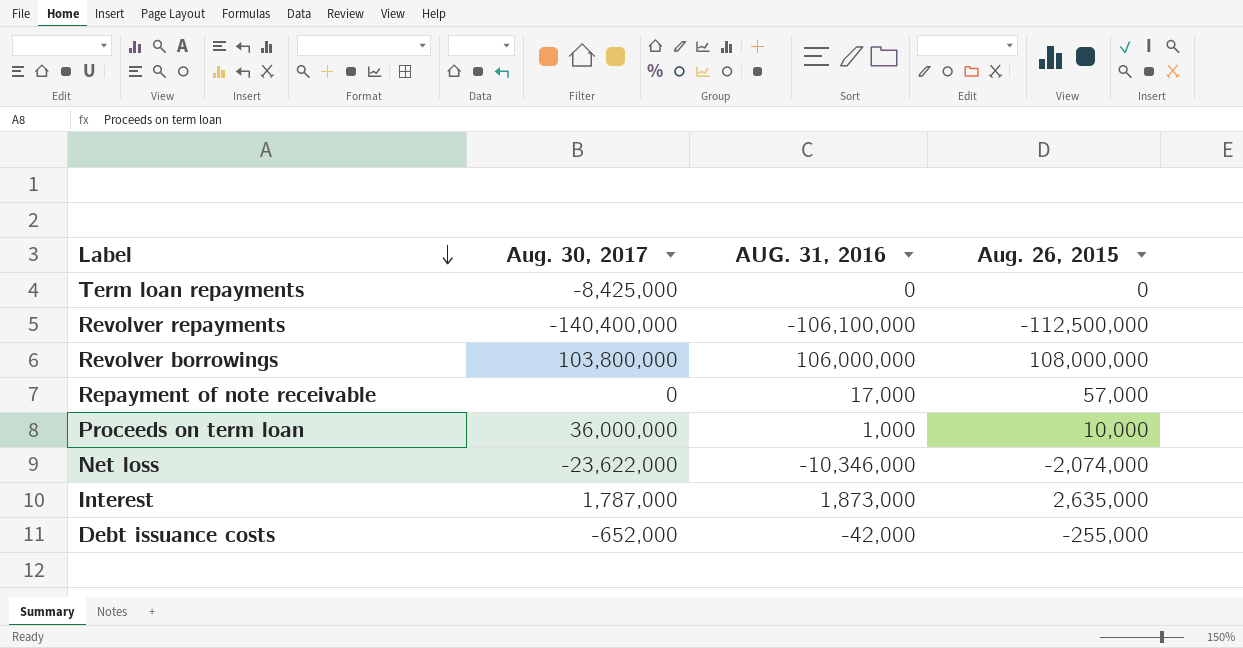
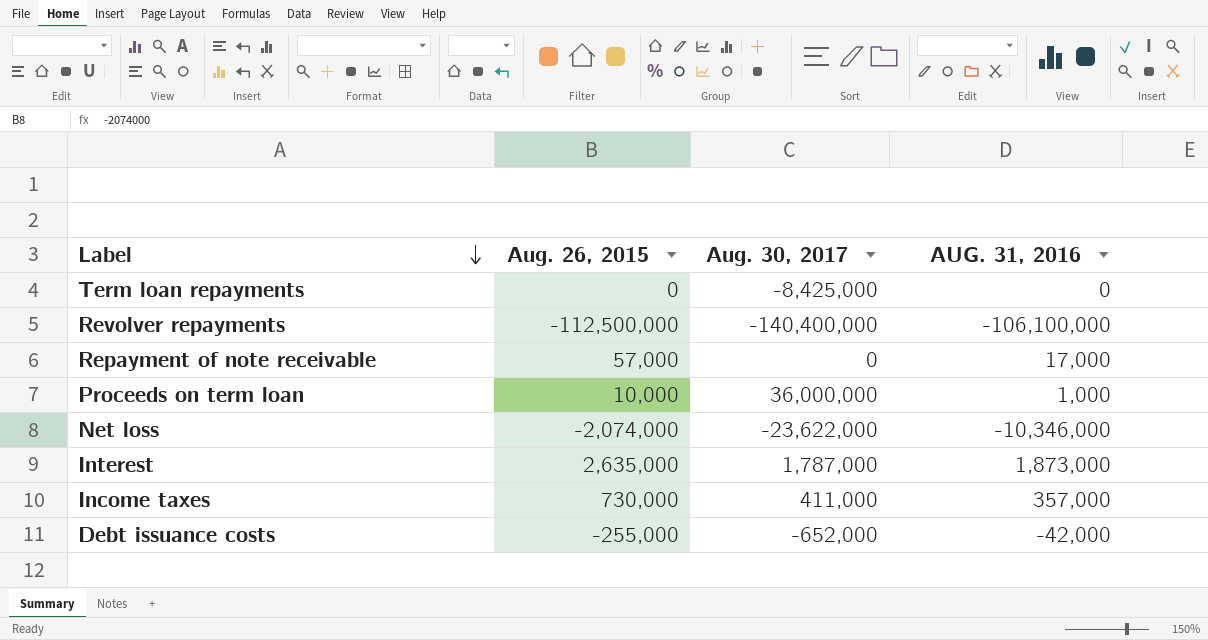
column Aug. 26, 2015 | position: 4 -> 2
row Revolver borrowings: 103,800,000 | 106,000,000 | 108,000,000 -> none
row Income taxes: none -> 730,000 | 411,000 | 357,000

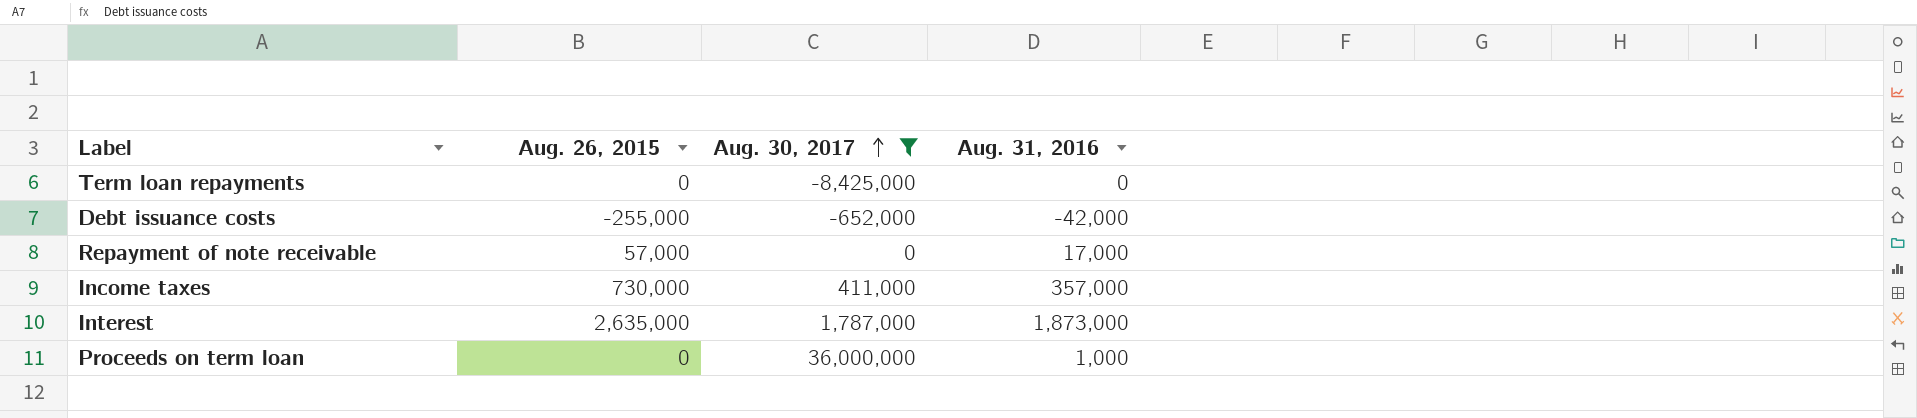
filter: none -> Aug. 30, 2017 >= -8,425,000
row order: Label descending -> Aug. 30, 2017 ascending
column name: AUG. 31, 2016 -> Aug. 31, 2016
Proceeds on term loan | Aug. 26, 2015: 10,000 -> 0

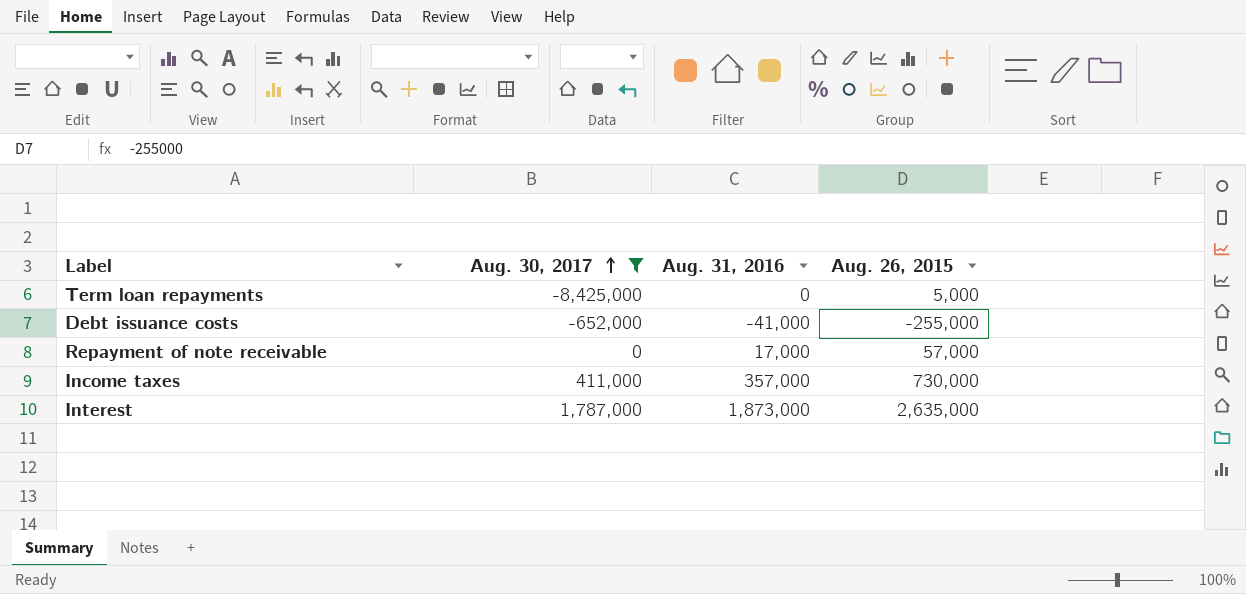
column Aug. 26, 2015 | position: 2 -> 4
row Proceeds on term loan: 0 | 36,000,000 | 1,000 -> none
Term loan repayments | Aug. 26, 2015: 0 -> 5,000
Debt issuance costs | Aug. 31, 2016: -42,000 -> -41,000

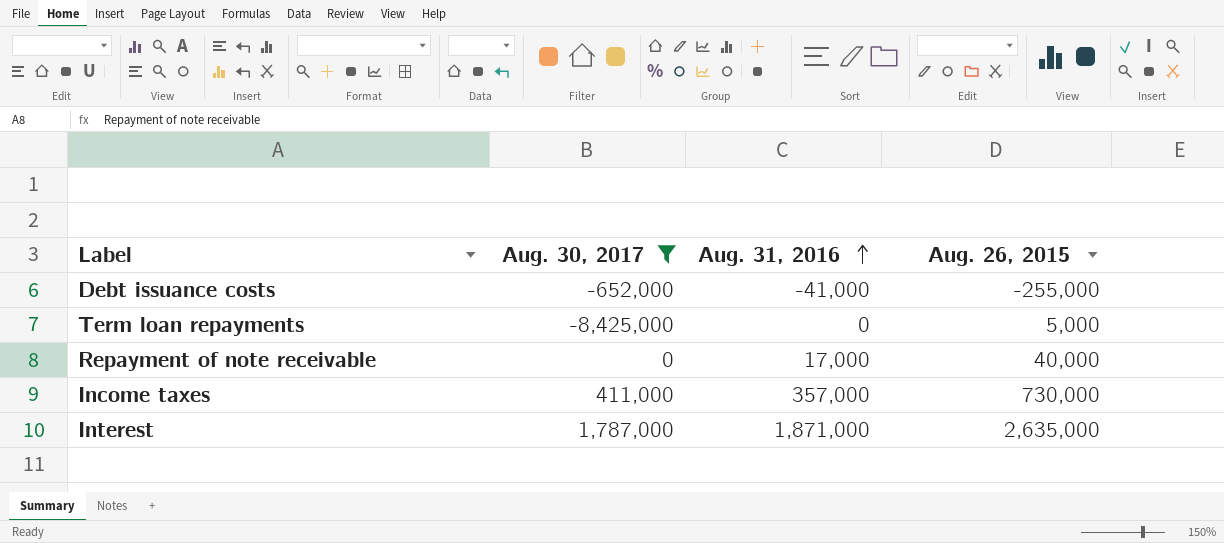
row order: Aug. 30, 2017 ascending -> Aug. 31, 2016 ascending
Repayment of note receivable | Aug. 26, 2015: 57,000 -> 40,000
Interest | Aug. 31, 2016: 1,873,000 -> 1,871,000

